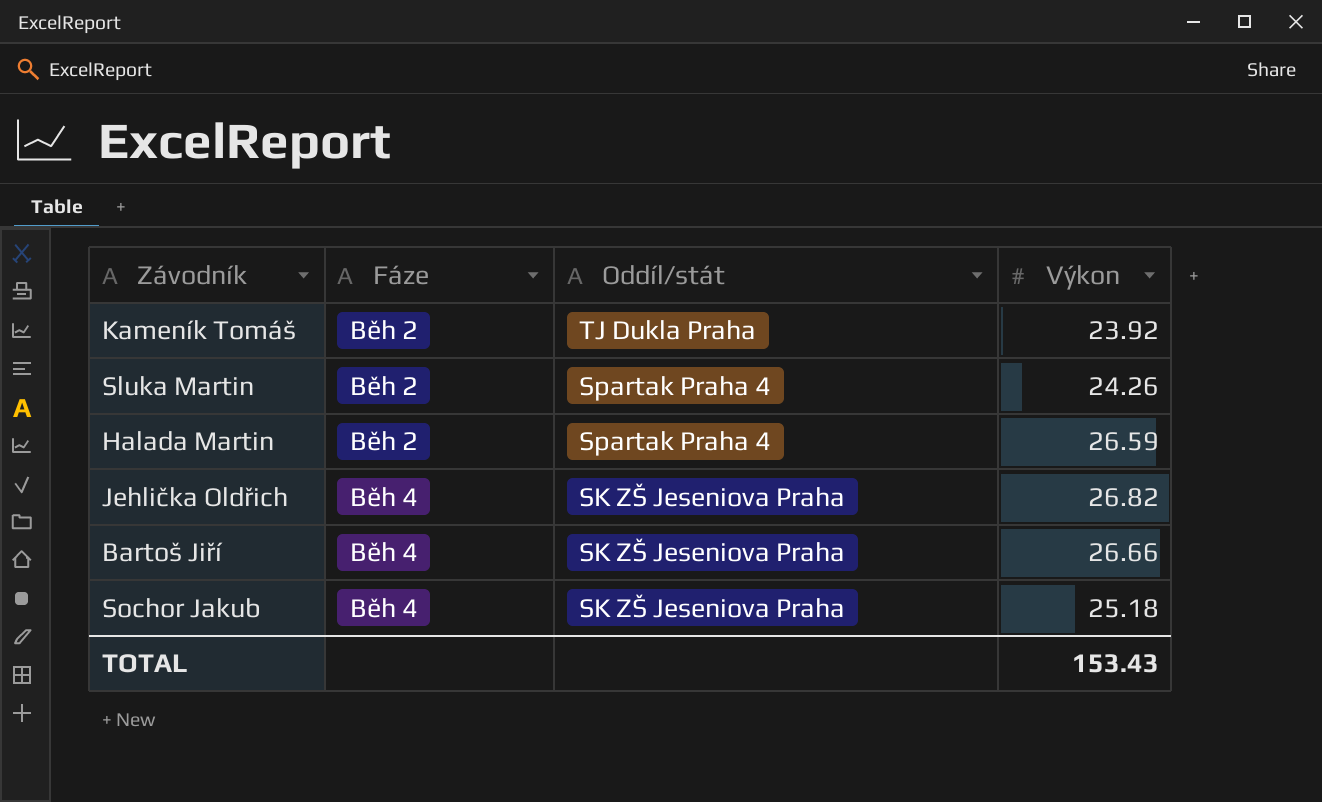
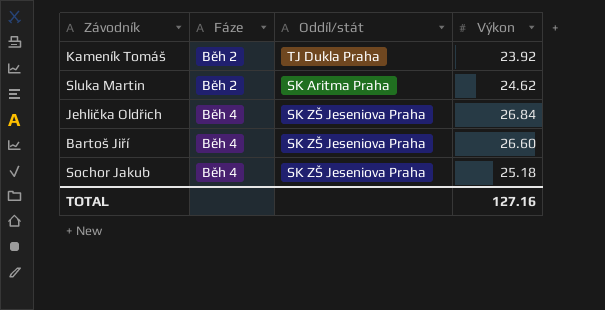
row Halada Martin: Běh 2 | Spartak Praha 4 | 26.59 -> none
Sluka Martin | Oddíl/stát: Spartak Praha 4 -> SK Aritma Praha
Sluka Martin | Výkon: 24.26 -> 24.62
Jehlička Oldřich | Výkon: 26.82 -> 26.84
Bartoš Jiří | Výkon: 26.66 -> 26.60
TOTAL | Výkon: 153.43 -> 127.16

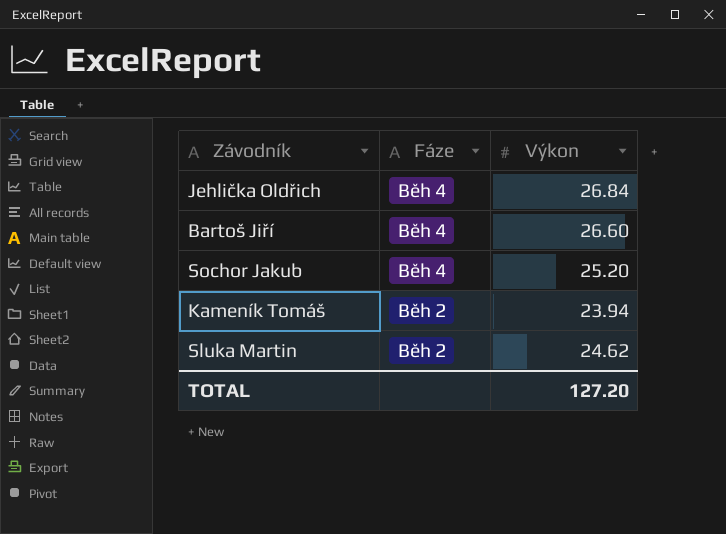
row order: Fáze ascending -> Fáze descending
column Oddíl/stát | position: 3 -> none
Sochor Jakub | Výkon: 25.18 -> 25.20
Kameník Tomáš | Výkon: 23.92 -> 23.94
TOTAL | Výkon: 127.16 -> 127.20

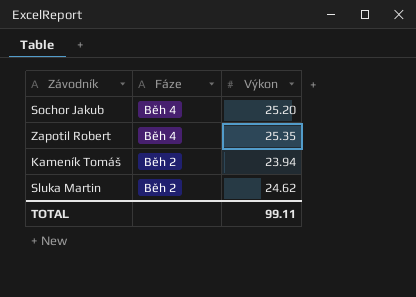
row Jehlička Oldřich: Běh 4 | 26.84 -> none
row Bartoš Jiří: Běh 4 | 26.60 -> none
row Zapotil Robert: none -> Běh 4 | 25.35
TOTAL | Výkon: 127.20 -> 99.11

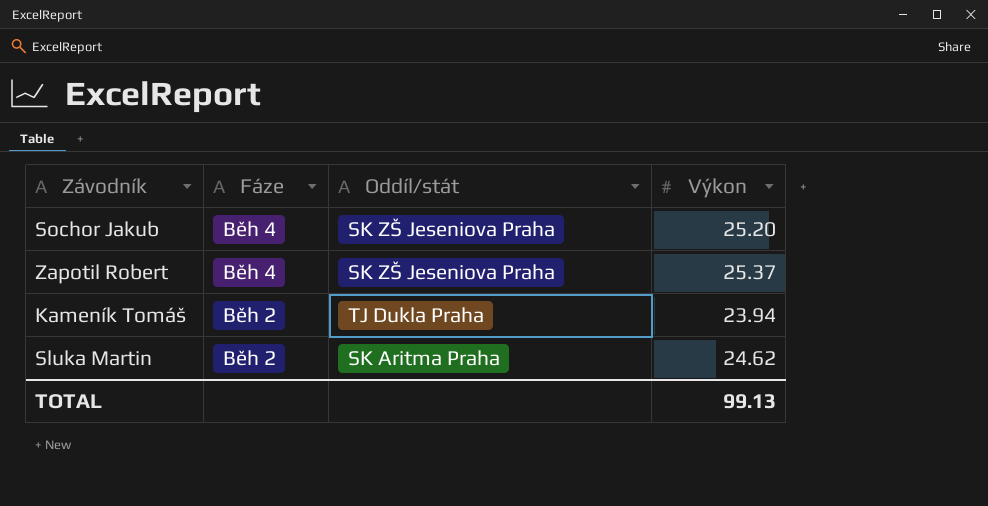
column Oddíl/stát | position: none -> 3
Zapotil Robert | Výkon: 25.35 -> 25.37
TOTAL | Výkon: 99.11 -> 99.13

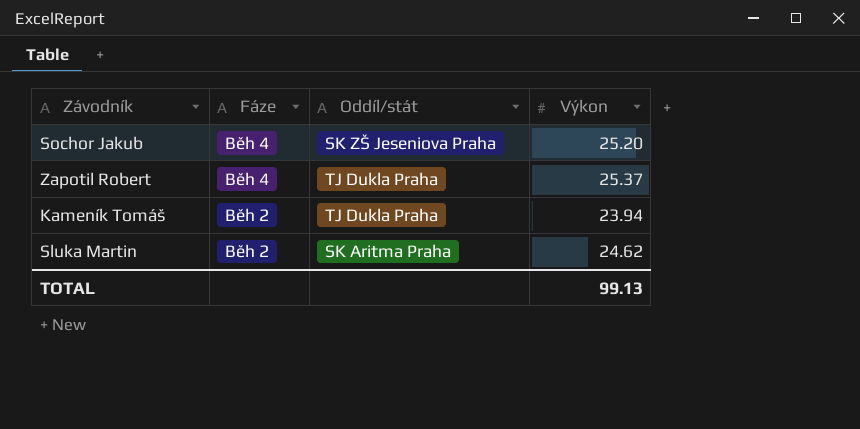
Zapotil Robert | Oddíl/stát: SK ZŠ Jeseniova Praha -> TJ Dukla Praha

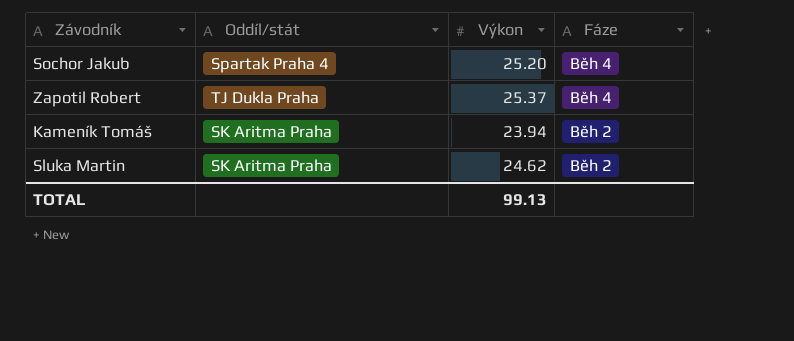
column Fáze | position: 2 -> 4
Sochor Jakub | Oddíl/stát: SK ZŠ Jeseniova Praha -> Spartak Praha 4
Kameník Tomáš | Oddíl/stát: TJ Dukla Praha -> SK Aritma Praha

